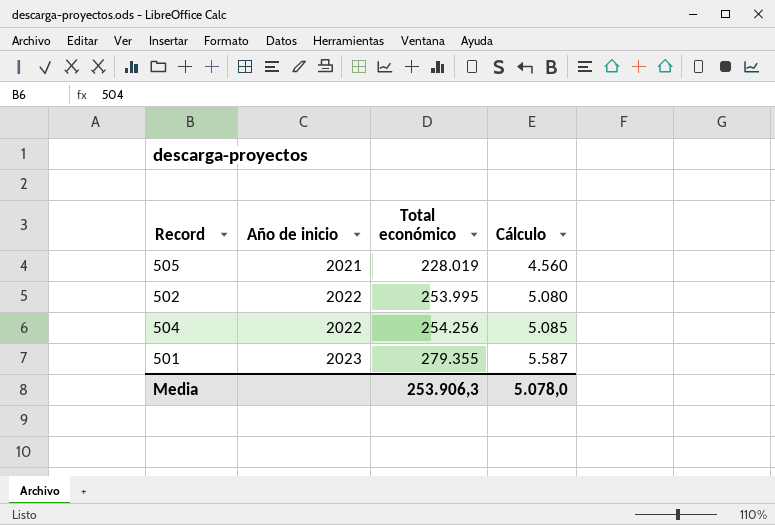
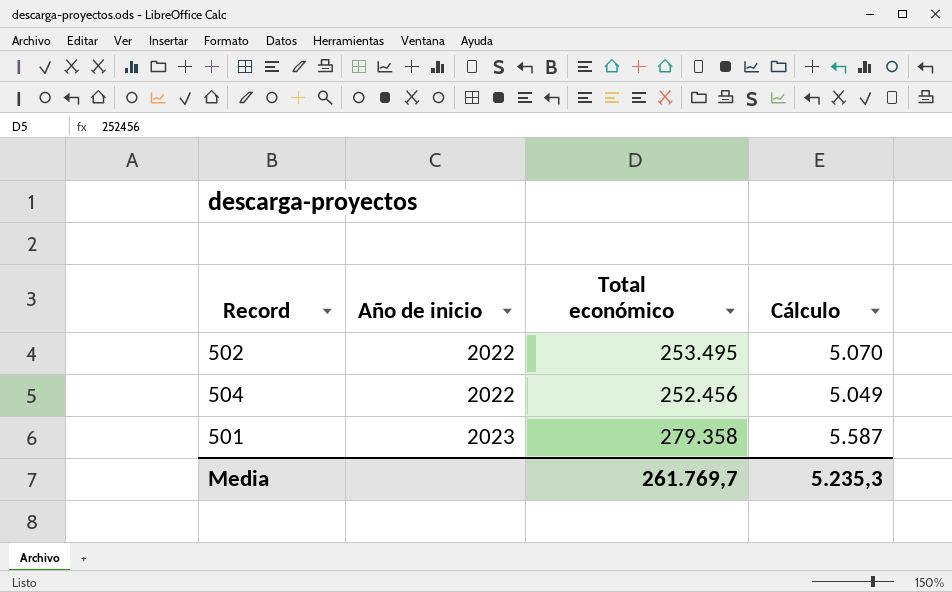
row 505: 2021 | 228.019 | 4.560 -> none
502 | Total económico: 253.995 -> 253.495
502 | Cálculo: 5.080 -> 5.070
504 | Total económico: 254.256 -> 252.456
504 | Cálculo: 5.085 -> 5.049
501 | Total económico: 279.355 -> 279.358
Media | Total económico: 253.906,3 -> 261.769,7
Media | Cálculo: 5.078,0 -> 5.235,3

